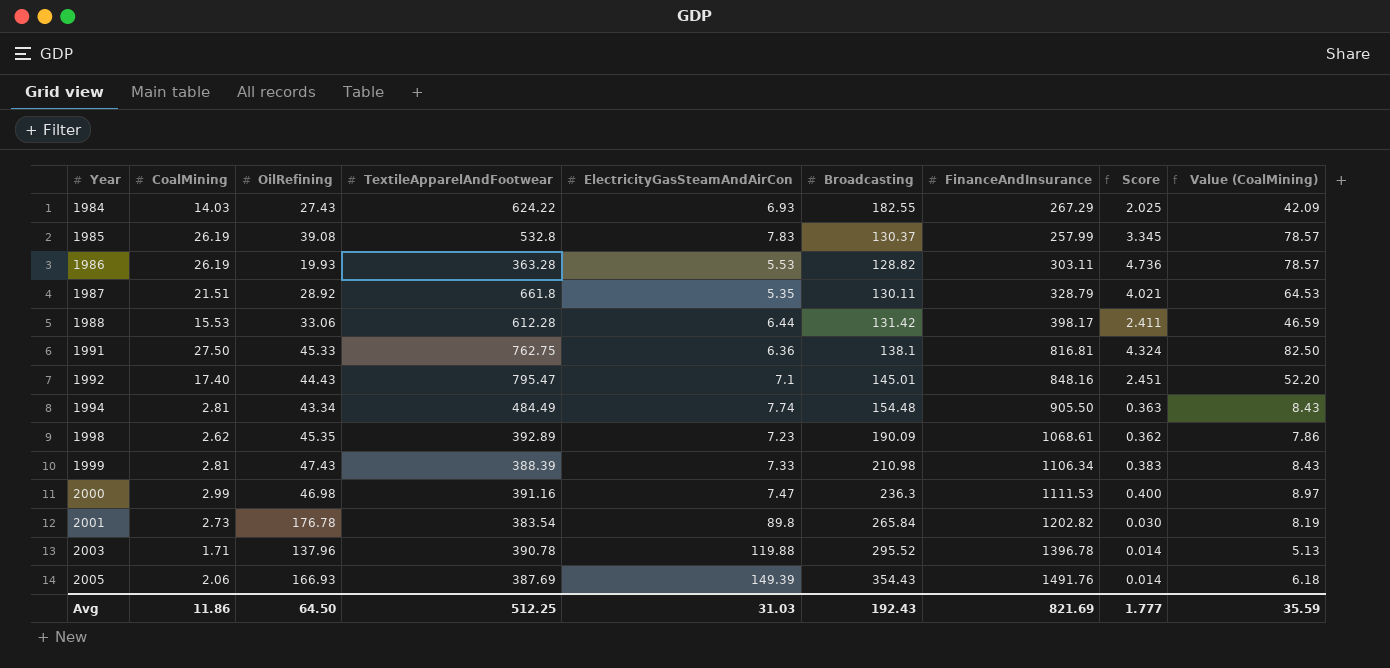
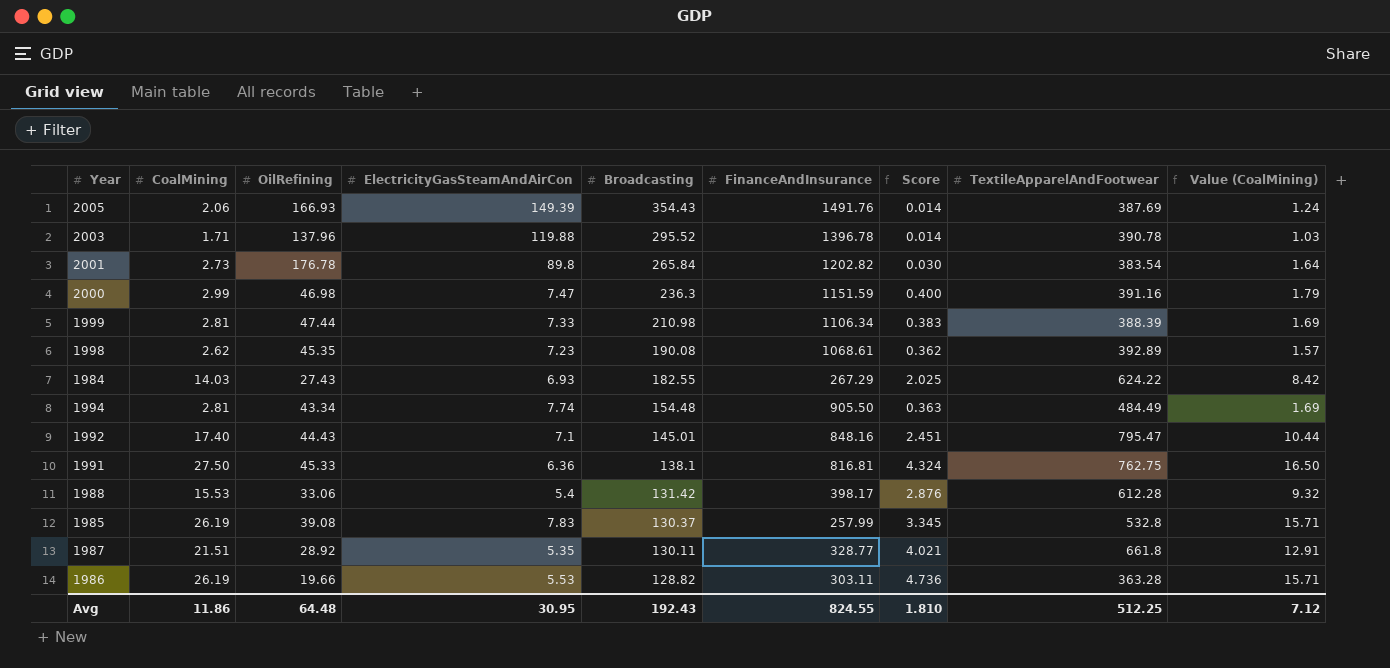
row order: Year ascending -> Broadcasting descending
column TextileApparelAndFootwear | position: 4 -> 8
column Value (CoalMining) | formula: [CoalMining] * 3 -> [CoalMining] * 0.6
2000 | FinanceAndInsurance: 1111.53 -> 1151.59
1999 | OilRefining: 47.43 -> 47.44
1998 | Broadcasting: 190.09 -> 190.08
1988 | ElectricityGasSteamAndAirCon: 6.44 -> 5.4
1988 | Score: 2.411 -> 2.876
1987 | FinanceAndInsurance: 328.79 -> 328.77
1986 | OilRefining: 19.93 -> 19.66
Avg | OilRefining: 64.50 -> 64.48
Avg | ElectricityGasSteamAndAirCon: 31.03 -> 30.95
Avg | FinanceAndInsurance: 821.69 -> 824.55
Avg | Score: 1.777 -> 1.810
Avg | Value (CoalMining): 35.59 -> 7.12

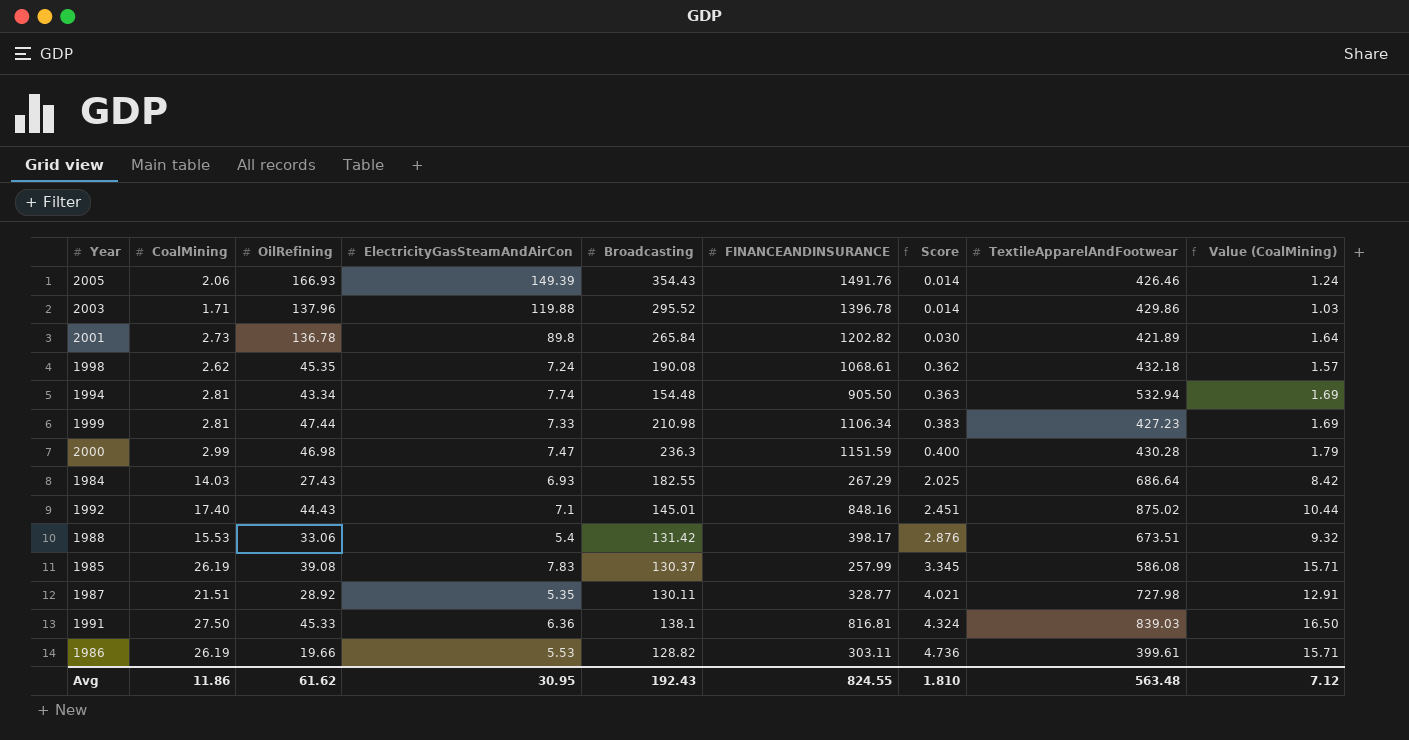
row order: Broadcasting descending -> Score ascending
column name: FinanceAndInsurance -> FINANCEANDINSURANCE
2005 | TextileApparelAndFootwear: 387.69 -> 426.46
2003 | TextileApparelAndFootwear: 390.78 -> 429.86
2001 | OilRefining: 176.78 -> 136.78
2001 | TextileApparelAndFootwear: 383.54 -> 421.89
1998 | ElectricityGasSteamAndAirCon: 7.23 -> 7.24
1998 | TextileApparelAndFootwear: 392.89 -> 432.18
1994 | TextileApparelAndFootwear: 484.49 -> 532.94
1999 | TextileApparelAndFootwear: 388.39 -> 427.23
2000 | TextileApparelAndFootwear: 391.16 -> 430.28
1984 | TextileApparelAndFootwear: 624.22 -> 686.64
1992 | TextileApparelAndFootwear: 795.47 -> 875.02
1988 | TextileApparelAndFootwear: 612.28 -> 673.51
1985 | TextileApparelAndFootwear: 532.8 -> 586.08
1987 | TextileApparelAndFootwear: 661.8 -> 727.98
1991 | TextileApparelAndFootwear: 762.75 -> 839.03
1986 | TextileApparelAndFootwear: 363.28 -> 399.61
Avg | OilRefining: 64.48 -> 61.62
Avg | TextileApparelAndFootwear: 512.25 -> 563.48

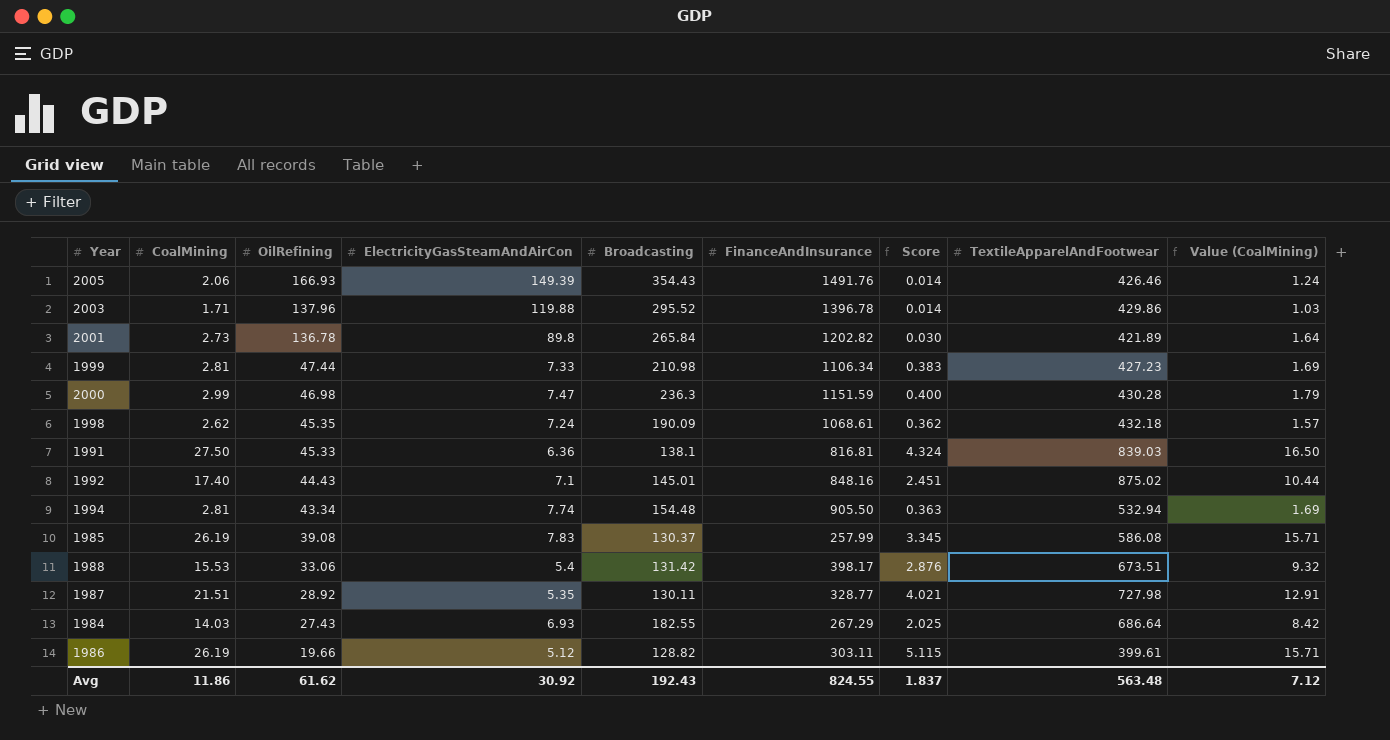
row order: Score ascending -> OilRefining descending
column name: FINANCEANDINSURANCE -> FinanceAndInsurance
1998 | Broadcasting: 190.08 -> 190.09
1986 | ElectricityGasSteamAndAirCon: 5.53 -> 5.12
1986 | Score: 4.736 -> 5.115
Avg | ElectricityGasSteamAndAirCon: 30.95 -> 30.92
Avg | Score: 1.810 -> 1.837

